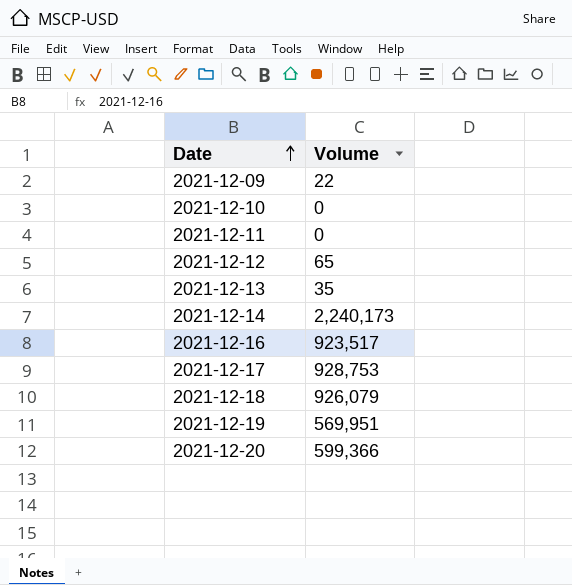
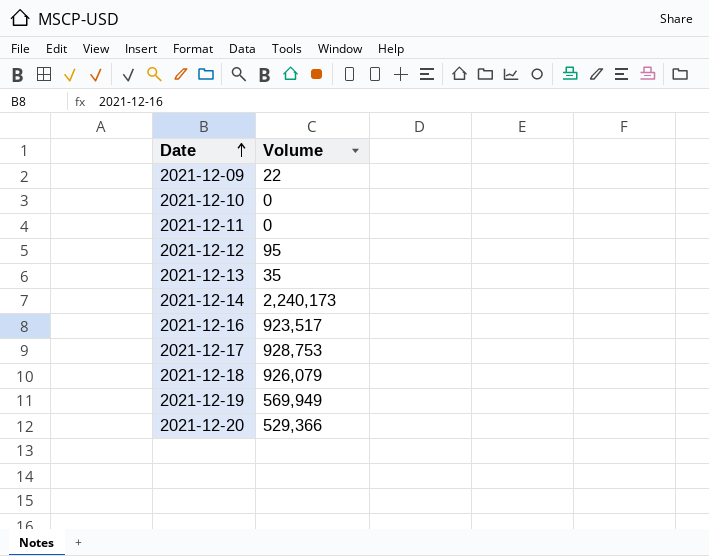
2021-12-12 | Volume: 65 -> 95
2021-12-19 | Volume: 569,951 -> 569,949
2021-12-20 | Volume: 599,366 -> 529,366

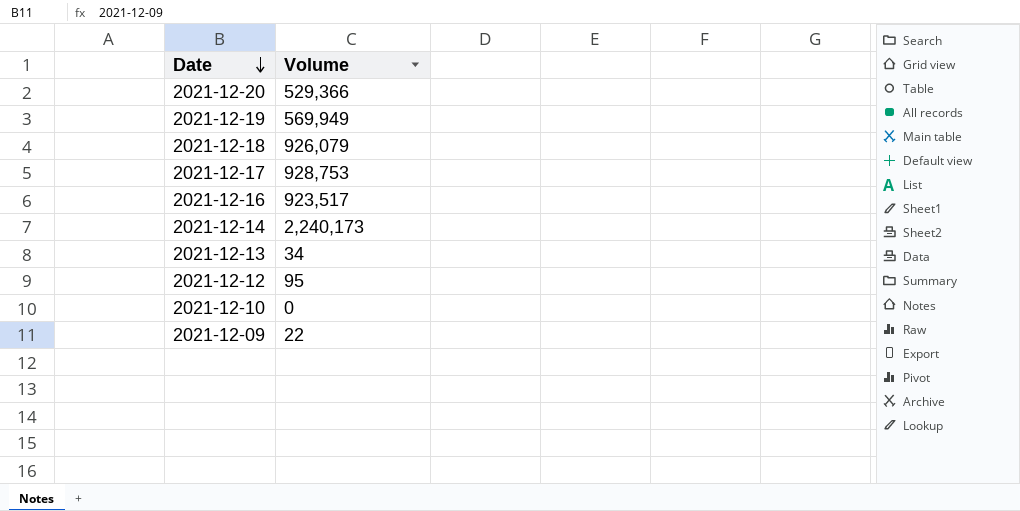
row order: Date ascending -> Date descending
row 2021-12-11: 0 -> none
2021-12-13 | Volume: 35 -> 34

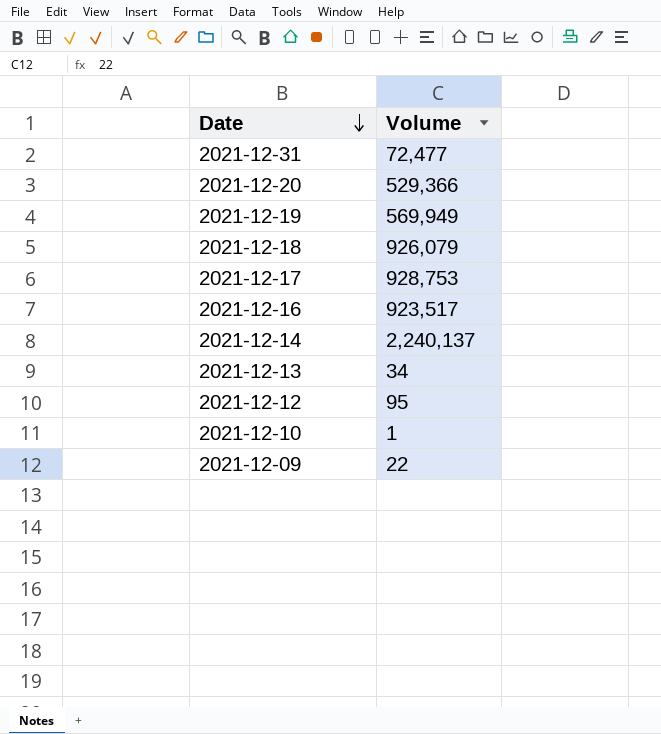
row 2021-12-31: none -> 72,477
2021-12-14 | Volume: 2,240,173 -> 2,240,137
2021-12-10 | Volume: 0 -> 1

